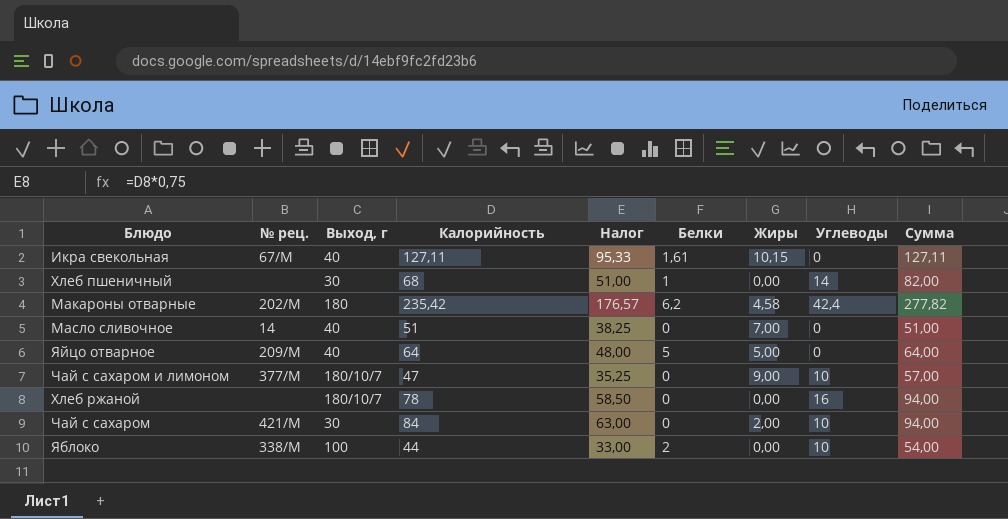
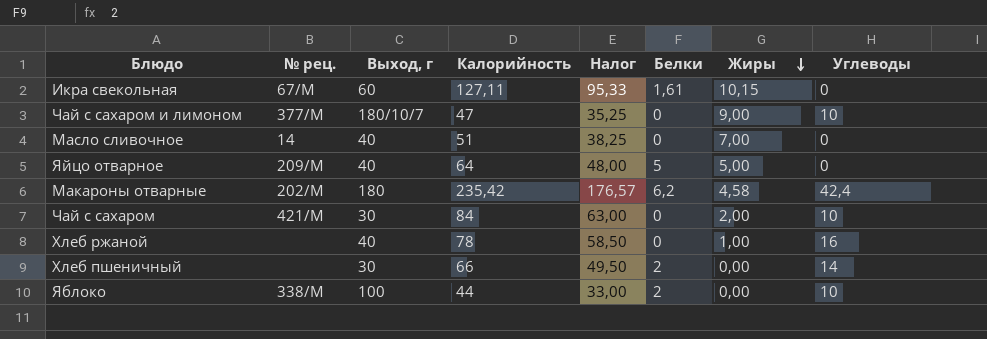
row order: none -> Жиры descending
column Сумма | formula: [Калорийность] + [Углеводы] -> none
Икра свекольная | Выход, г: 40 -> 60
Хлеб ржаной | Выход, г: 180/10/7 -> 40
Хлеб ржаной | Жиры: 0,00 -> 1,00
Хлеб пшеничный | Калорийность: 68 -> 66
Хлеб пшеничный | Налог: 51,00 -> 49,50
Хлеб пшеничный | Белки: 1 -> 2

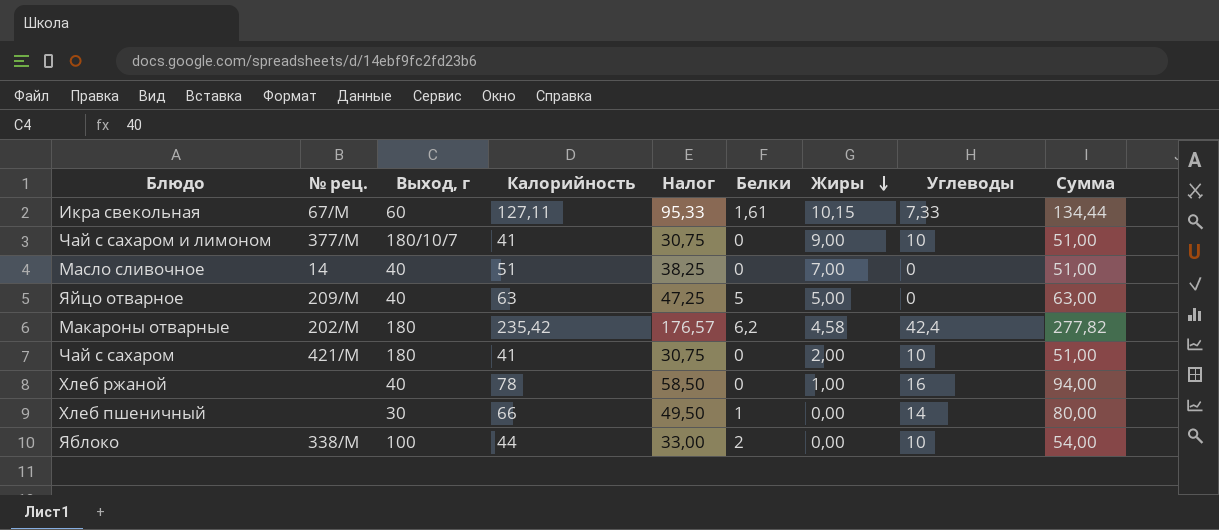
column Сумма | formula: none -> [Калорийность] + [Углеводы]
Икра свекольная | Углеводы: 0 -> 7,33
Чай с сахаром и лимоном | Калорийность: 47 -> 41
Чай с сахаром и лимоном | Налог: 35,25 -> 30,75
Яйцо отварное | Калорийность: 64 -> 63
Яйцо отварное | Налог: 48,00 -> 47,25
Чай с сахаром | Выход, г: 30 -> 180
Чай с сахаром | Калорийность: 84 -> 41
Чай с сахаром | Налог: 63,00 -> 30,75
Хлеб пшеничный | Белки: 2 -> 1

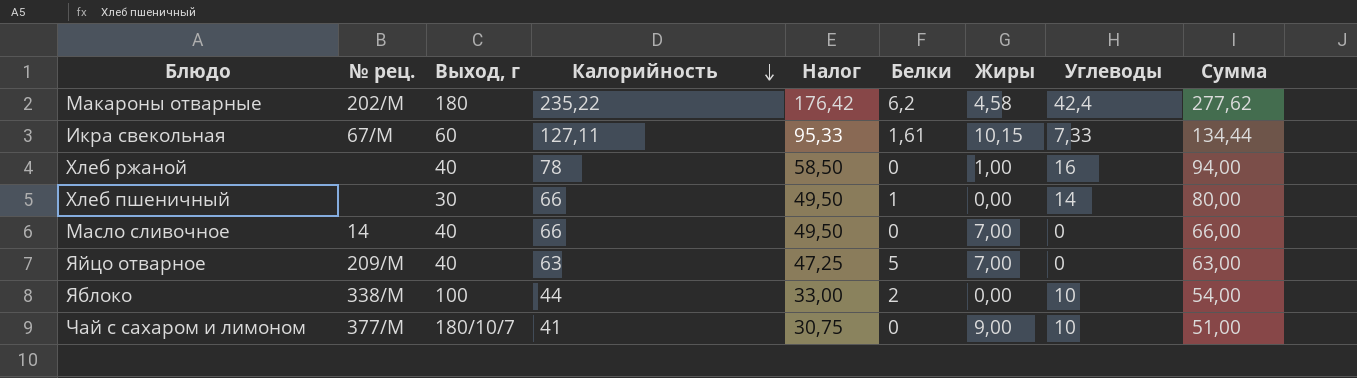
row order: Жиры descending -> Калорийность descending
row Чай с сахаром: 421/М | 180 | 41 | 30,75 | 0 | 2,00 | 10 | 51,00 -> none
Макароны отварные | Калорийность: 235,42 -> 235,22
Макароны отварные | Налог: 176,57 -> 176,42
Макароны отварные | Сумма: 277,82 -> 277,62
Масло сливочное | Калорийность: 51 -> 66
Масло сливочное | Налог: 38,25 -> 49,50
Масло сливочное | Сумма: 51,00 -> 66,00
Яйцо отварное | Жиры: 5,00 -> 7,00

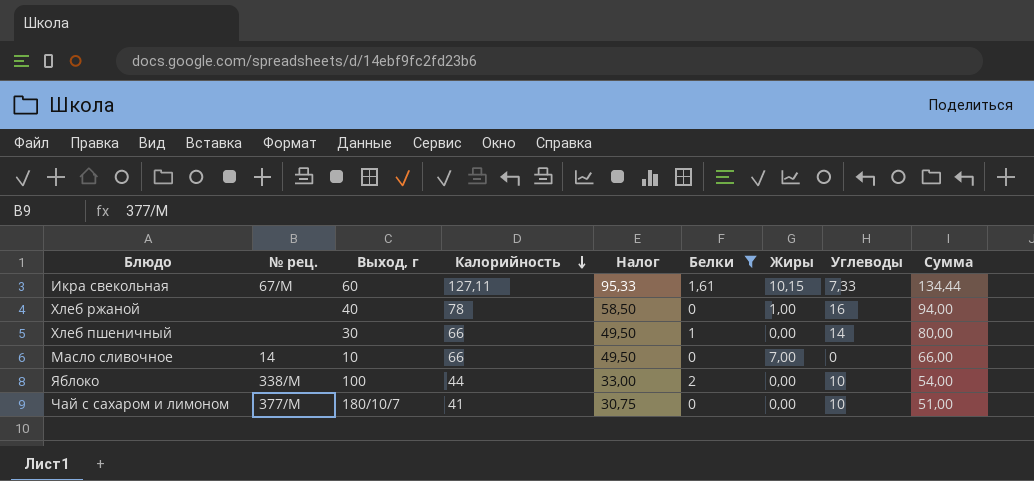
filter: none -> Белки <= 2
Масло сливочное | Выход, г: 40 -> 10
Чай с сахаром и лимоном | Жиры: 9,00 -> 0,00

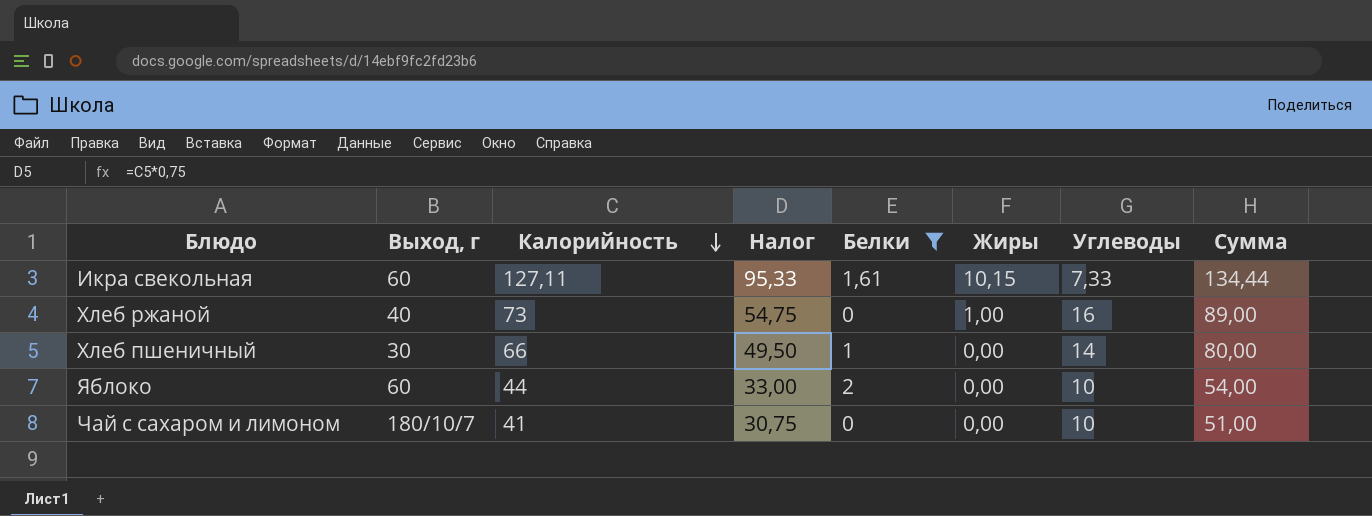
column № рец. | position: 2 -> none
row Масло сливочное: 14 | 10 | 66 | 49,50 | 0 | 7,00 | 0 | 66,00 -> none
Хлеб ржаной | Калорийность: 78 -> 73
Хлеб ржаной | Налог: 58,50 -> 54,75
Хлеб ржаной | Сумма: 94,00 -> 89,00
Яблоко | Выход, г: 100 -> 60

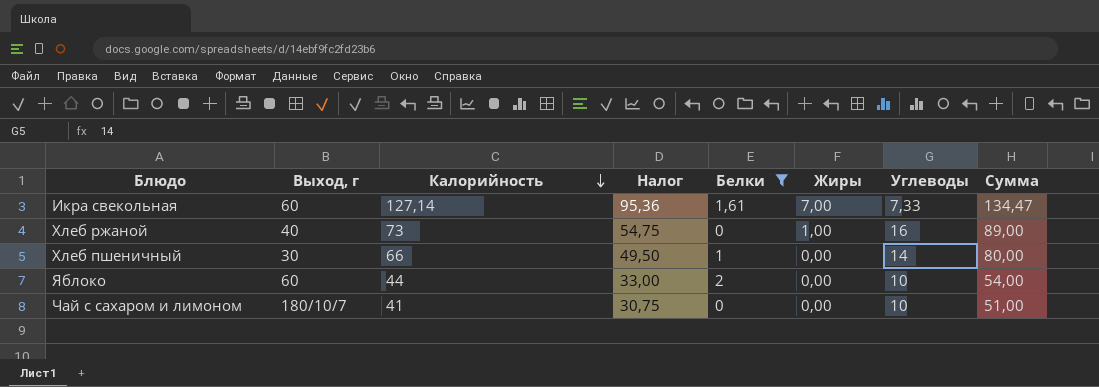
Икра свекольная | Калорийность: 127,11 -> 127,14
Икра свекольная | Налог: 95,33 -> 95,36
Икра свекольная | Жиры: 10,15 -> 7,00
Икра свекольная | Сумма: 134,44 -> 134,47

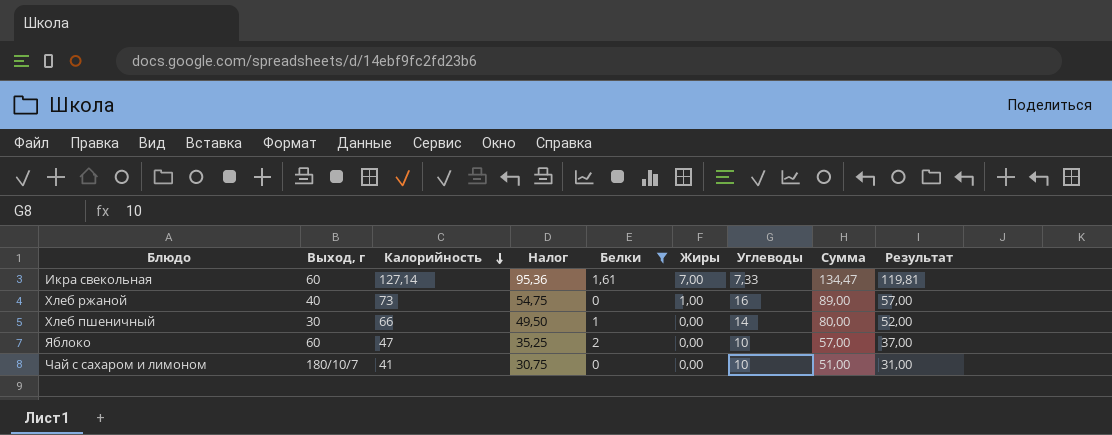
column Результат | formula: none -> [Калорийность] - [Углеводы]
Яблоко | Калорийность: 44 -> 47
Яблоко | Налог: 33,00 -> 35,25
Яблоко | Сумма: 54,00 -> 57,00

